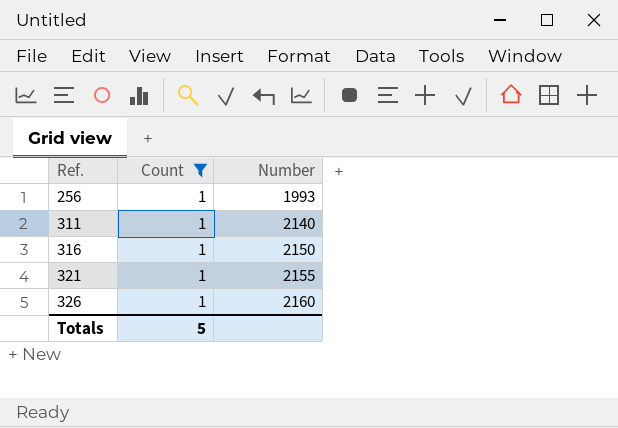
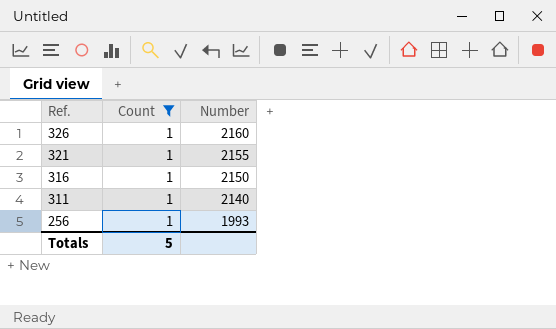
row order: Ref. ascending -> Ref. descending

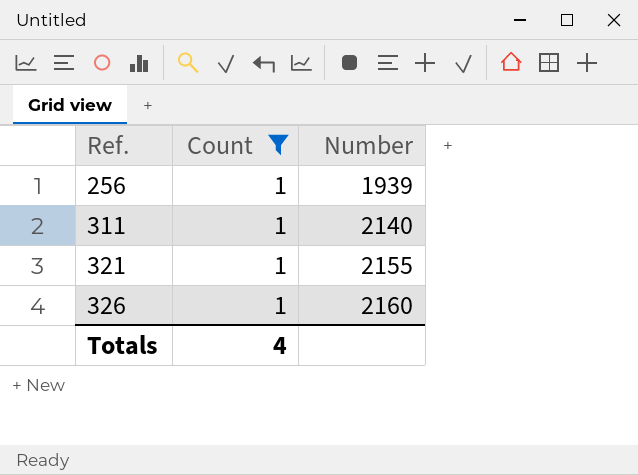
row order: Ref. descending -> Ref. ascending
row 316: 1 | 2150 -> none
256 | Number: 1993 -> 1939
Totals | Count: 5 -> 4

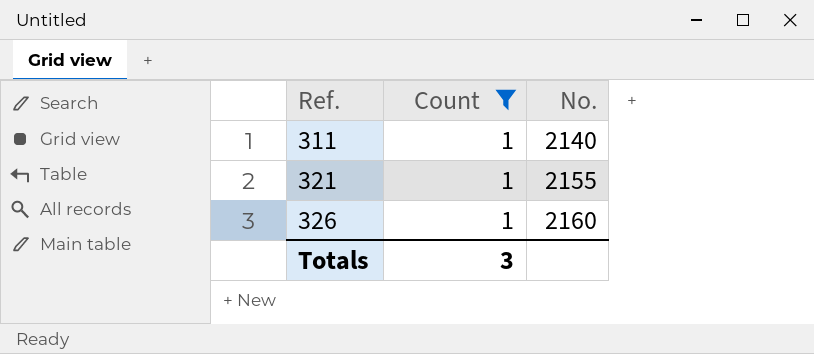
column name: Number -> No.
row 256: 1 | 1939 -> none
Totals | Count: 4 -> 3

